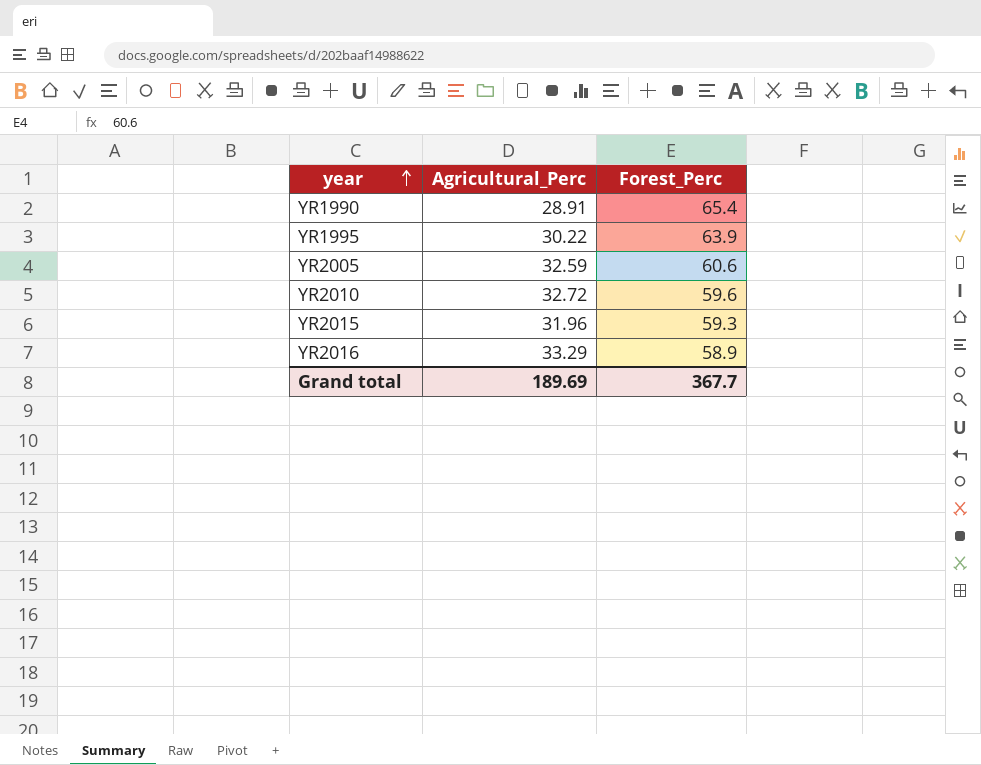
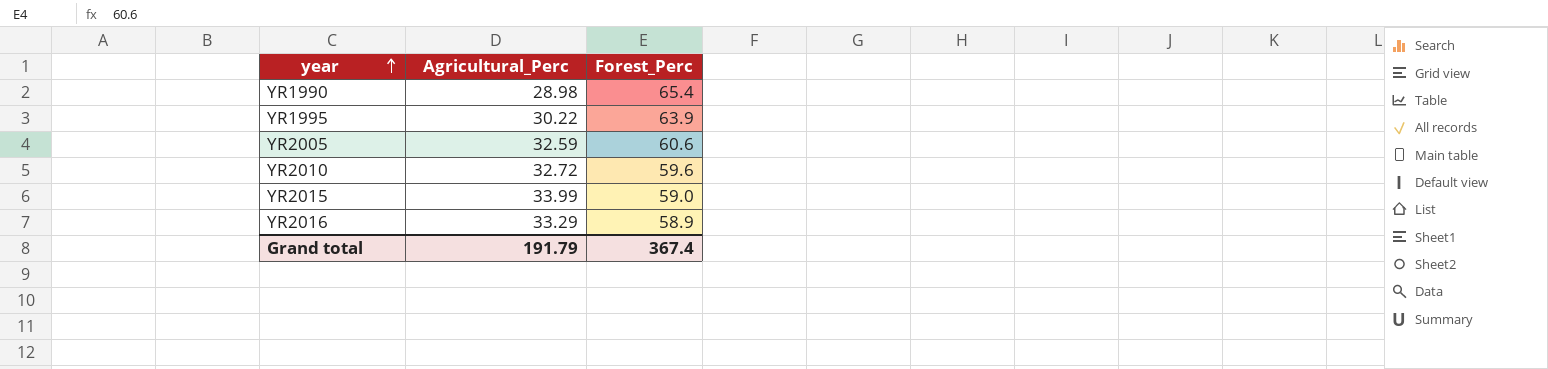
YR1990 | Agricultural_Perc: 28.91 -> 28.98
YR2015 | Agricultural_Perc: 31.96 -> 33.99
YR2015 | Forest_Perc: 59.3 -> 59.0
Grand total | Agricultural_Perc: 189.69 -> 191.79
Grand total | Forest_Perc: 367.7 -> 367.4

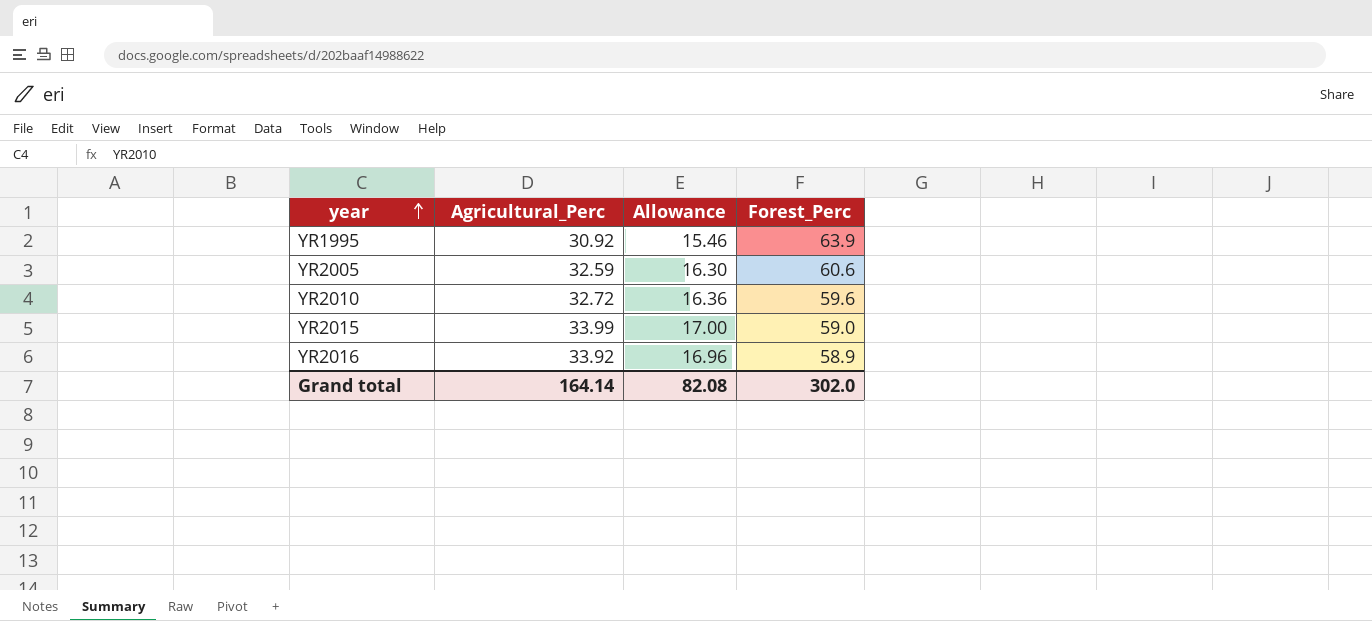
column Allowance | formula: none -> [Agricultural_Perc] * 0.5
row YR1990: 28.98 | 65.4 -> none
YR1995 | Agricultural_Perc: 30.22 -> 30.92
YR2016 | Agricultural_Perc: 33.29 -> 33.92
Grand total | Agricultural_Perc: 191.79 -> 164.14
Grand total | Forest_Perc: 367.4 -> 302.0

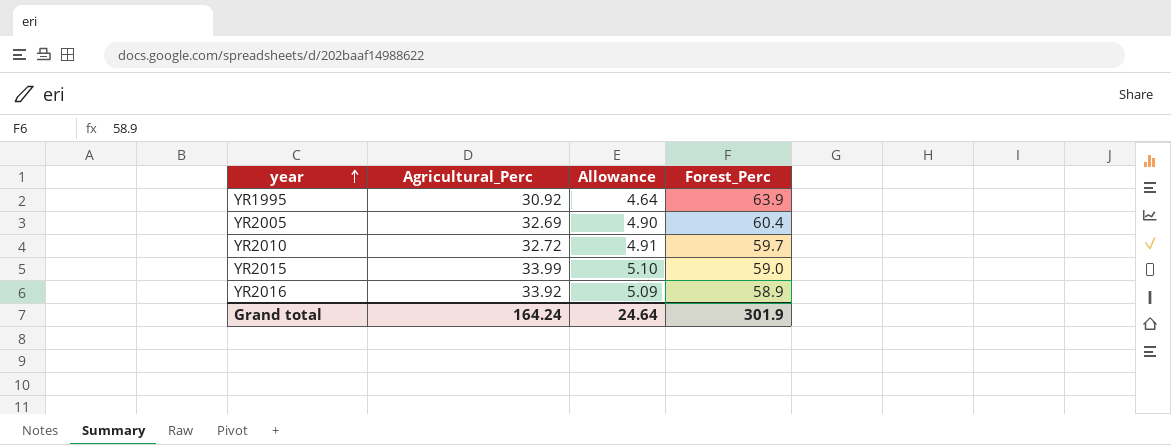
column Allowance | formula: [Agricultural_Perc] * 0.5 -> [Agricultural_Perc] * 0.15
YR2005 | Agricultural_Perc: 32.59 -> 32.69
YR2005 | Forest_Perc: 60.6 -> 60.4
YR2010 | Forest_Perc: 59.6 -> 59.7
Grand total | Agricultural_Perc: 164.14 -> 164.24
Grand total | Allowance: 82.08 -> 24.64
Grand total | Forest_Perc: 302.0 -> 301.9

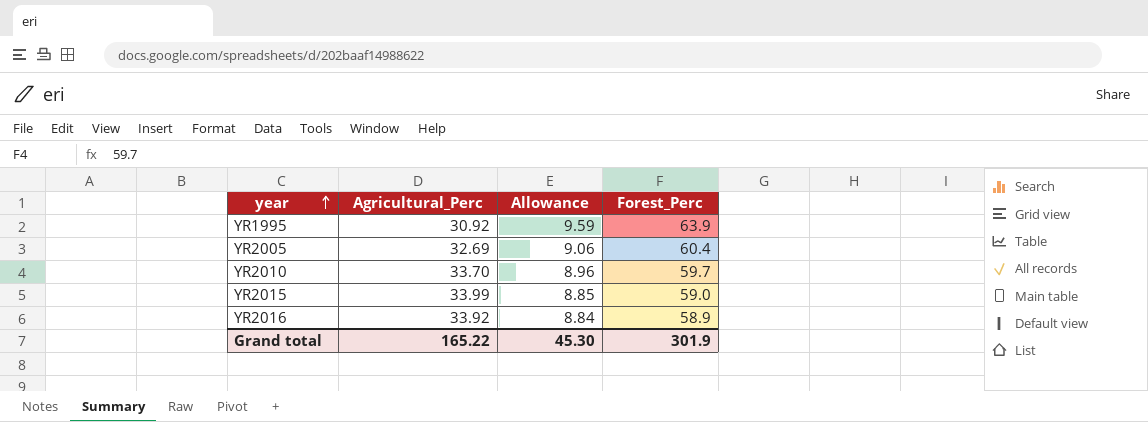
column Allowance | formula: [Agricultural_Perc] * 0.15 -> [Forest_Perc] * 0.15
YR2010 | Agricultural_Perc: 32.72 -> 33.70
Grand total | Agricultural_Perc: 164.24 -> 165.22
Grand total | Allowance: 24.64 -> 45.30

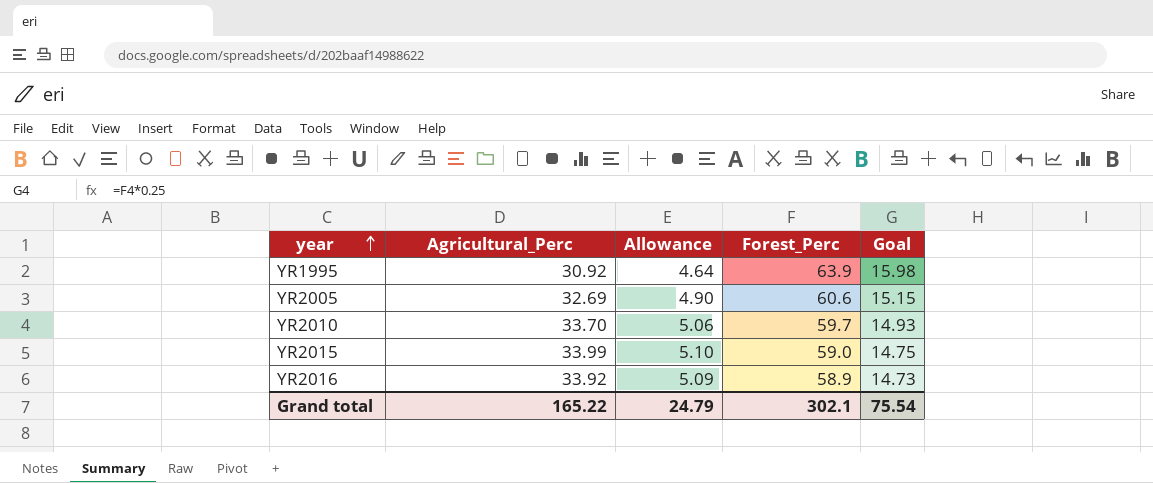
column Allowance | formula: [Forest_Perc] * 0.15 -> [Agricultural_Perc] * 0.15
column Goal | formula: none -> [Forest_Perc] * 0.25
YR2005 | Forest_Perc: 60.4 -> 60.6
Grand total | Allowance: 45.30 -> 24.79
Grand total | Forest_Perc: 301.9 -> 302.1

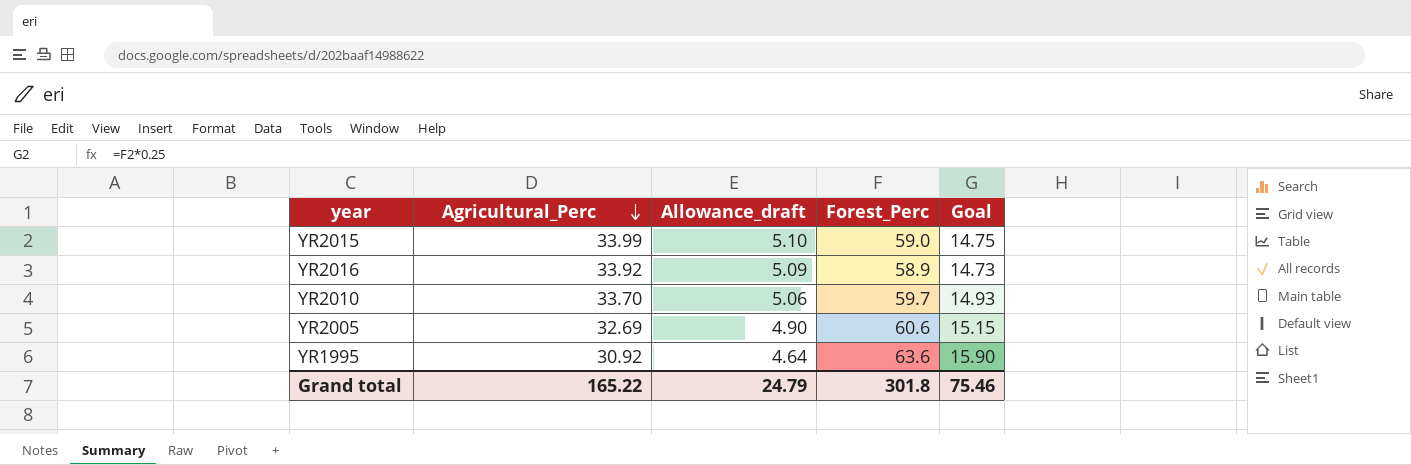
row order: year ascending -> Agricultural_Perc descending
column name: Allowance -> Allowance_draft
YR1995 | Forest_Perc: 63.9 -> 63.6
YR1995 | Goal: 15.98 -> 15.90
Grand total | Forest_Perc: 302.1 -> 301.8
Grand total | Goal: 75.54 -> 75.46

